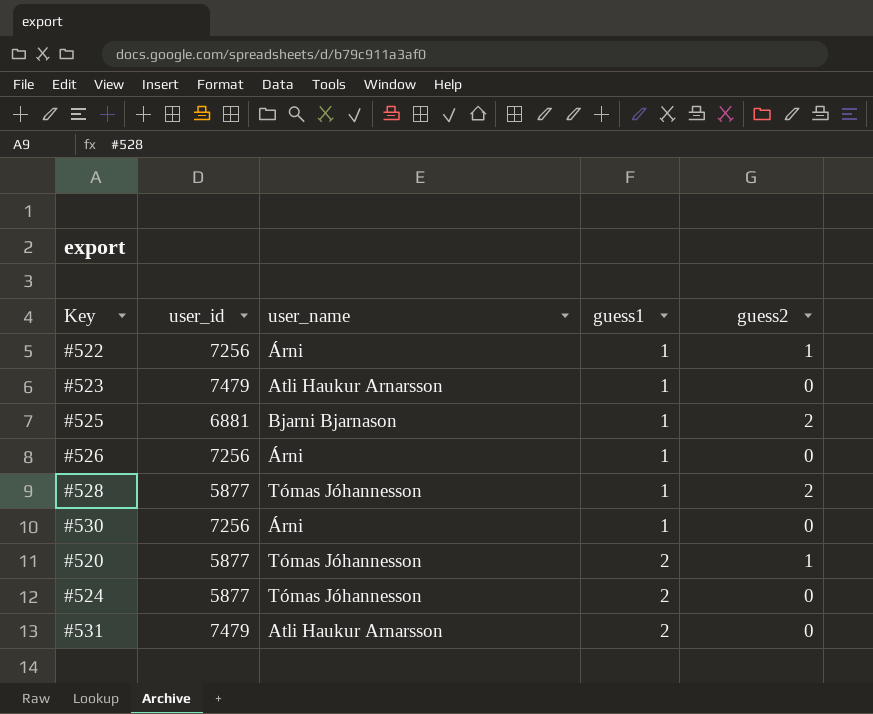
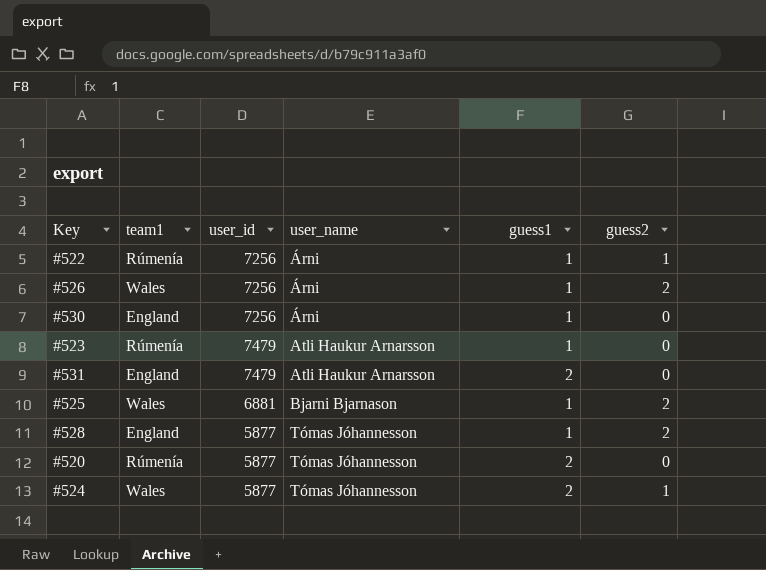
row order: guess1 ascending -> user_name ascending
column team1 | position: none -> 2
#526 | guess2: 0 -> 2
#520 | guess2: 1 -> 0
#524 | guess2: 0 -> 1

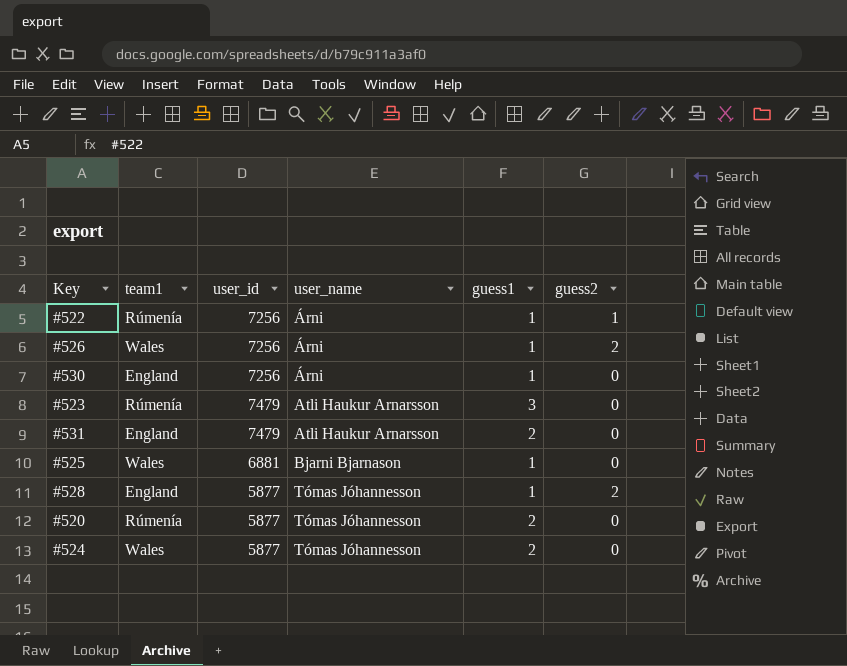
#523 | guess1: 1 -> 3
#525 | guess2: 2 -> 0
#524 | guess2: 1 -> 0

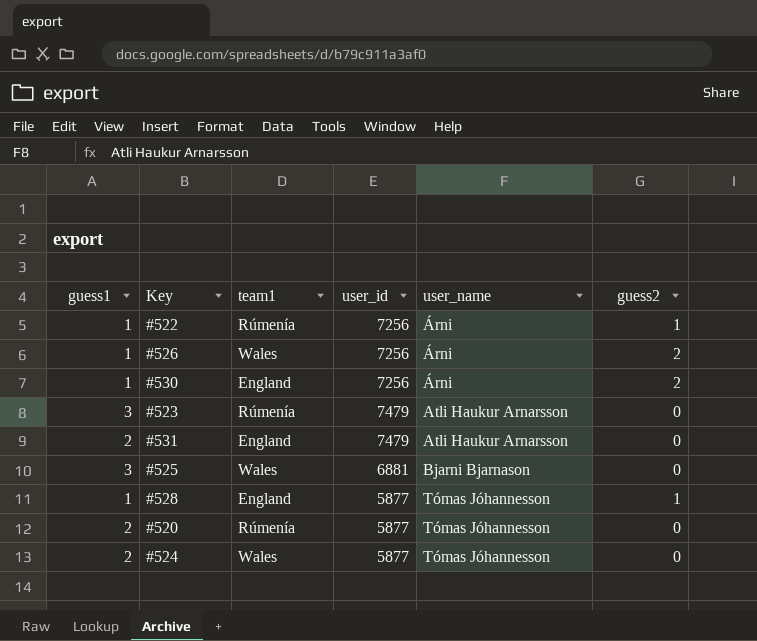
column guess1 | position: 5 -> 1
#530 | guess2: 0 -> 2
#525 | guess1: 1 -> 3
#528 | guess2: 2 -> 1

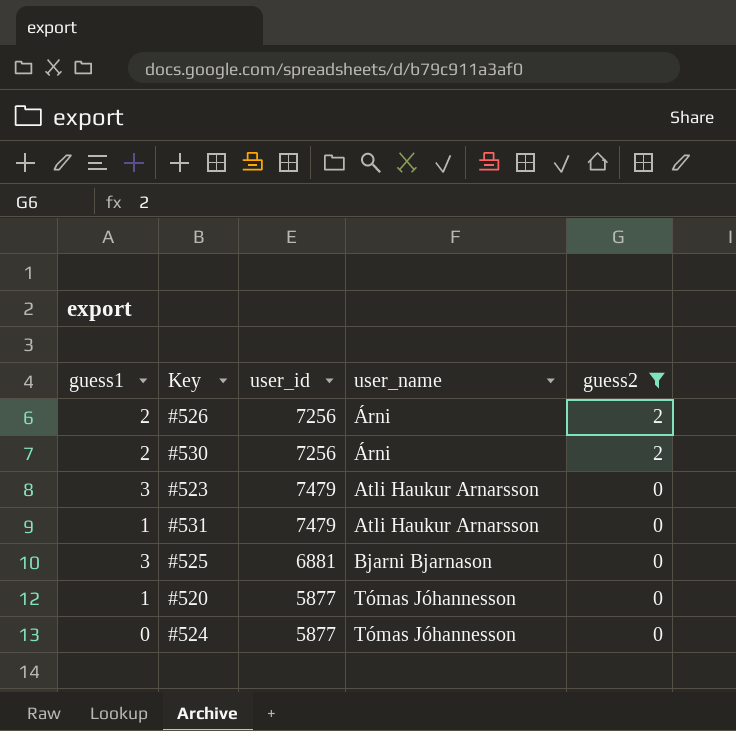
filter: none -> guess2 != 1
column team1 | position: 3 -> none
#526 | guess1: 1 -> 2
#530 | guess1: 1 -> 2
#531 | guess1: 2 -> 1
#520 | guess1: 2 -> 1
#524 | guess1: 2 -> 0

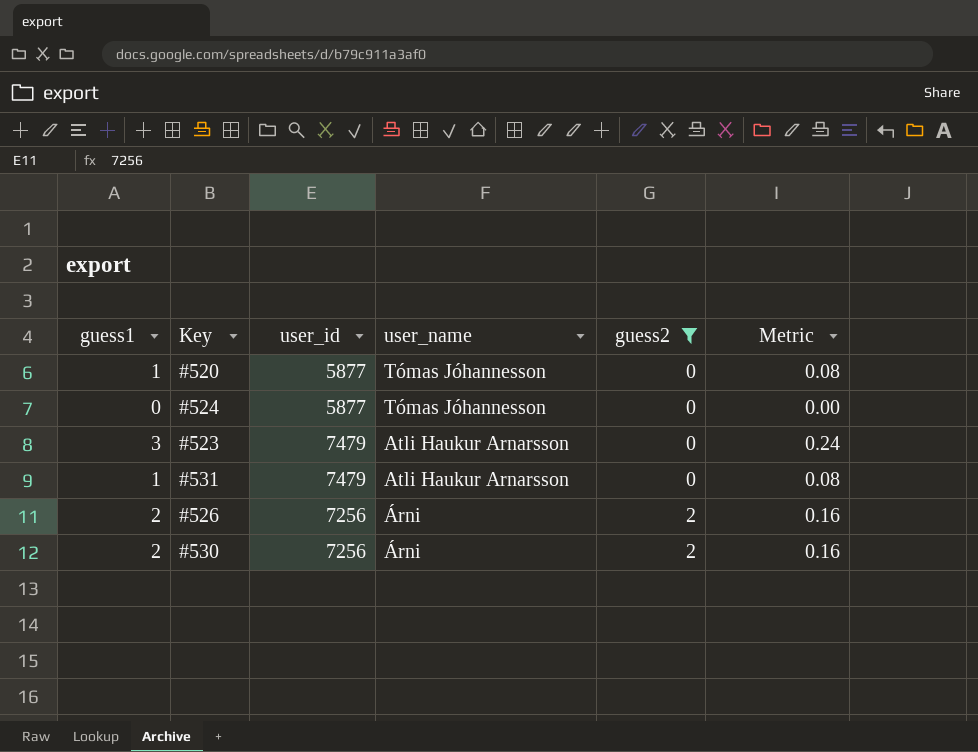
row order: user_name ascending -> user_name descending
column Metric | formula: none -> [guess1] * 0.08
row #525: 3 | 6881 | Bjarni Bjarnason | 0 -> none

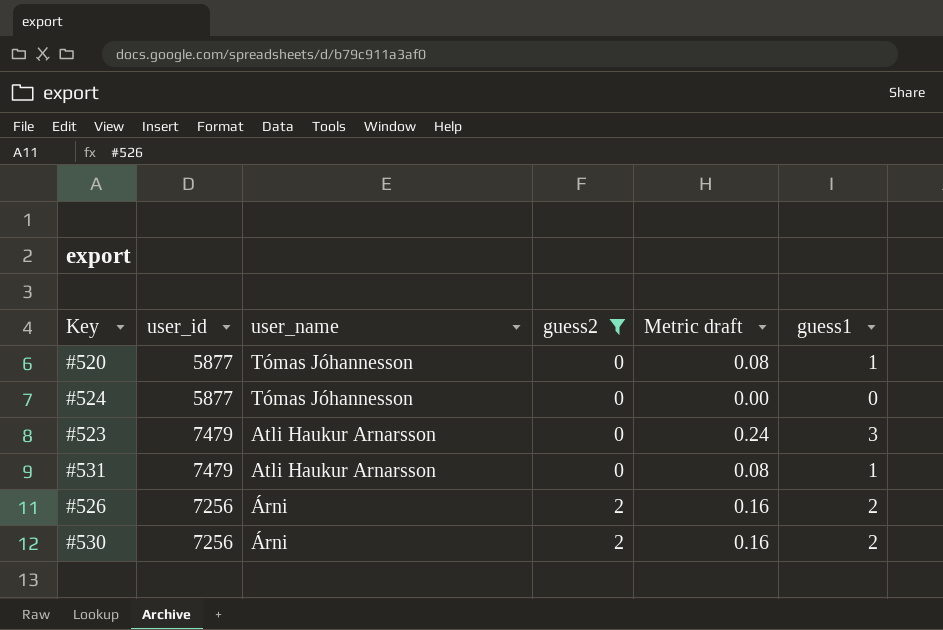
column name: Metric -> Metric draft
column guess1 | position: 1 -> 6

